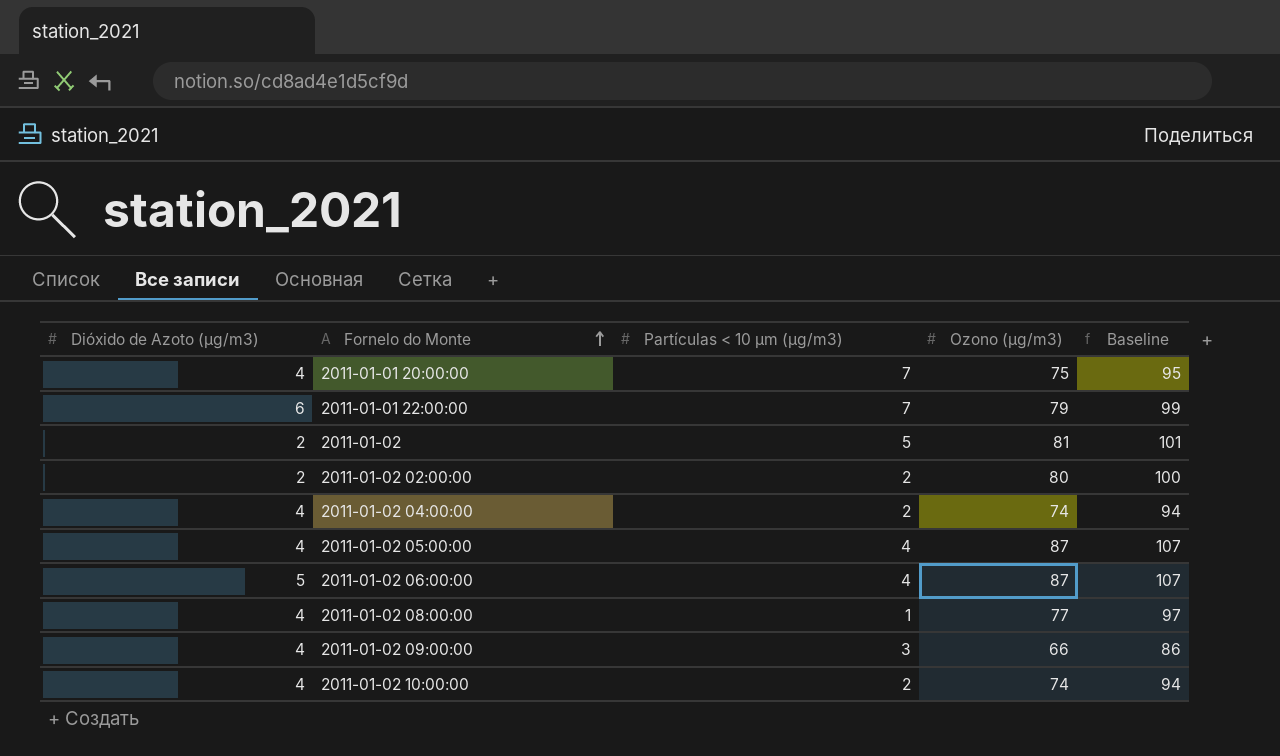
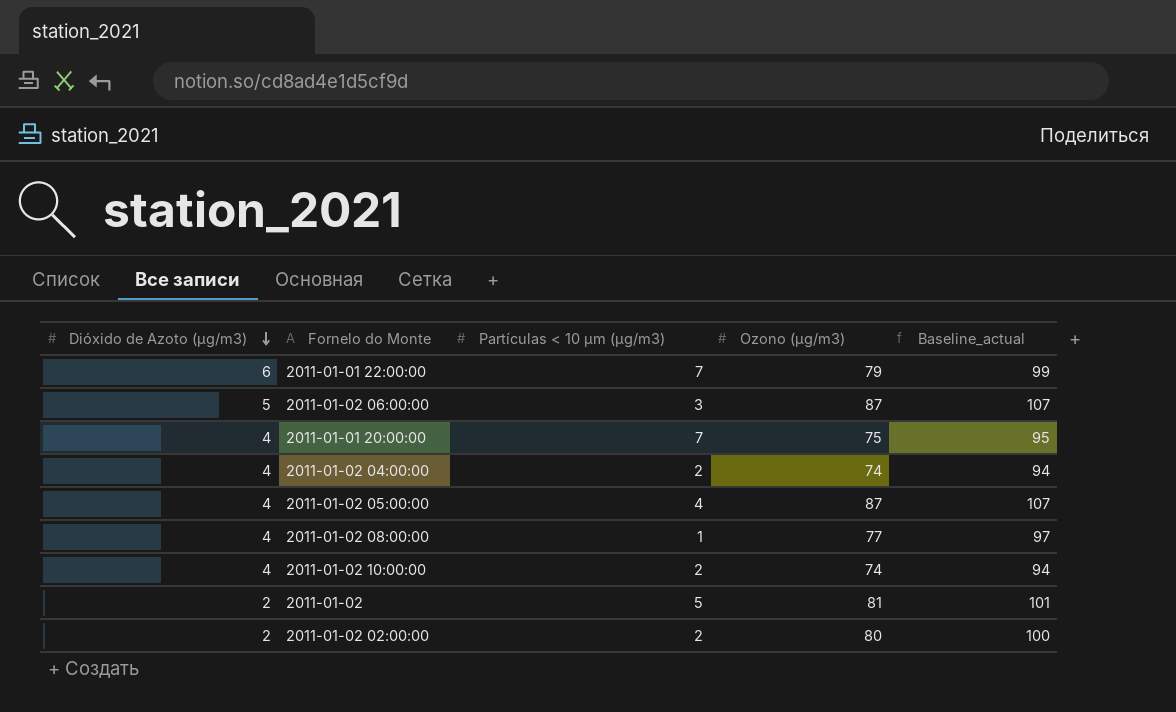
row order: Fornelo do Monte ascending -> Dióxido de Azoto (µg/m3) descending
column name: Baseline -> Baseline_actual
row 2011-01-02 09:00:00: 4 | 3 | 66 | 86 -> none
2011-01-02 06:00:00 | Partículas < 10 µm (µg/m3): 4 -> 3

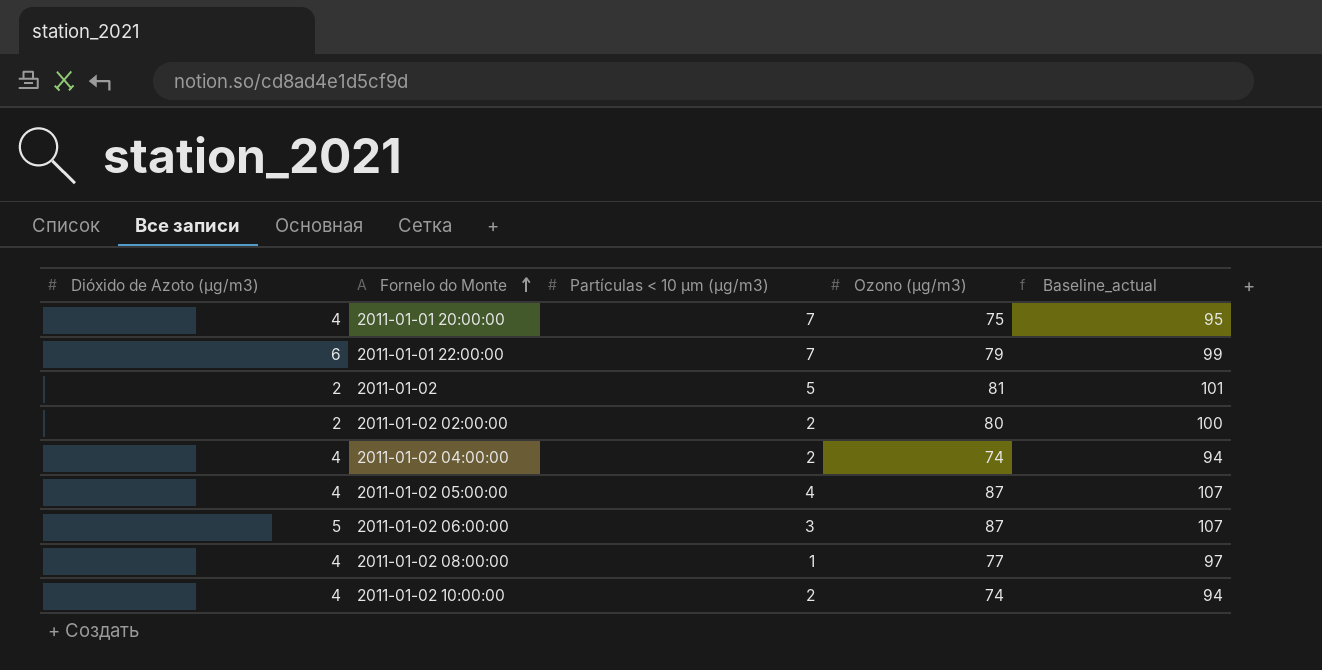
row order: Dióxido de Azoto (µg/m3) descending -> Fornelo do Monte ascending

